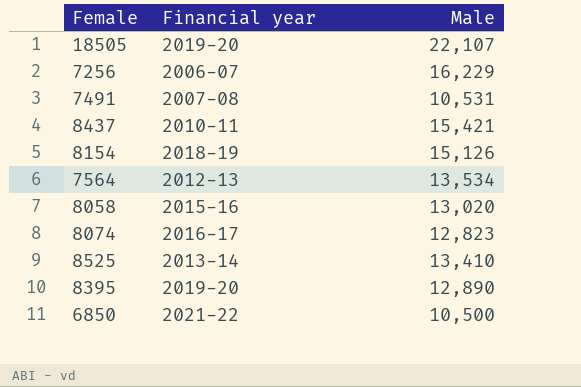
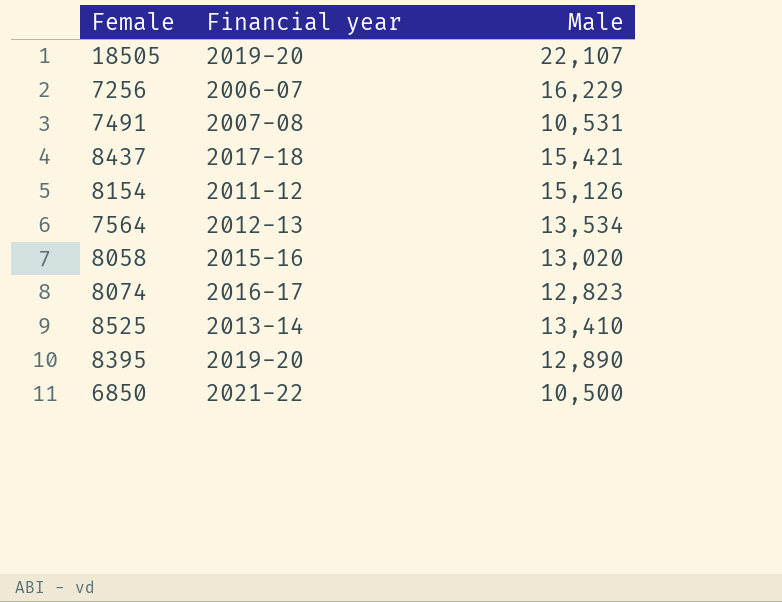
8437 | Financial year: 2010-11 -> 2017-18
8154 | Financial year: 2018-19 -> 2011-12

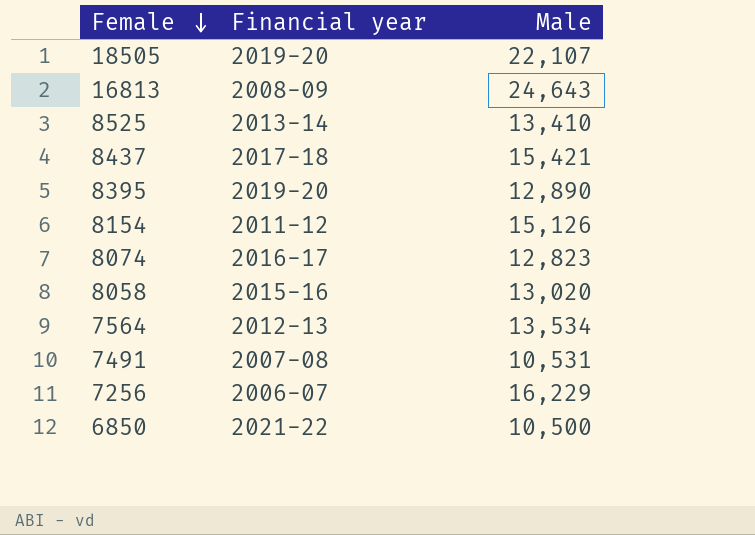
row order: none -> Female descending
row 16813: none -> 2008-09 | 24,643

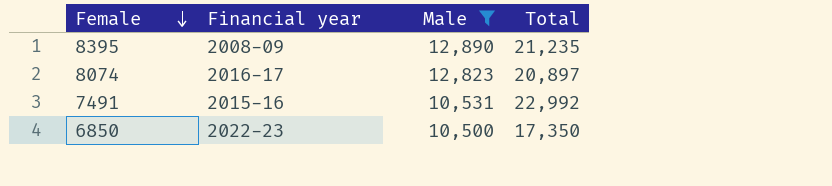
filter: none -> Male <= 12,890
column Total | position: none -> 4
8395 | Financial year: 2019-20 -> 2008-09
7491 | Financial year: 2007-08 -> 2015-16
6850 | Financial year: 2021-22 -> 2022-23

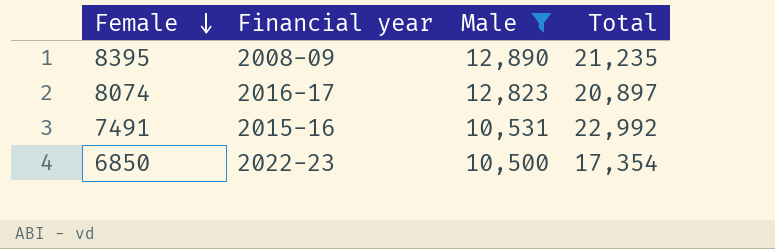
6850 | Total: 17,350 -> 17,354

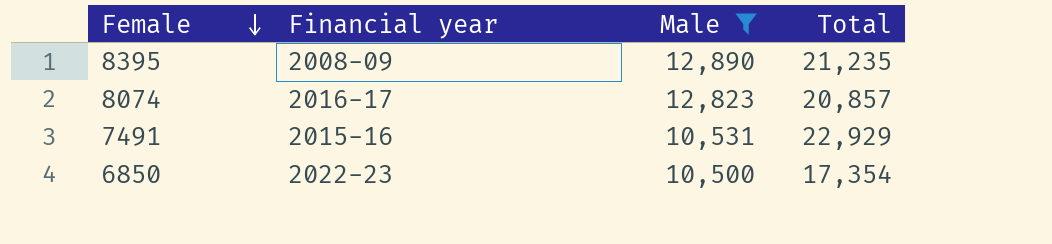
8074 | Total: 20,897 -> 20,857
7491 | Total: 22,992 -> 22,929

